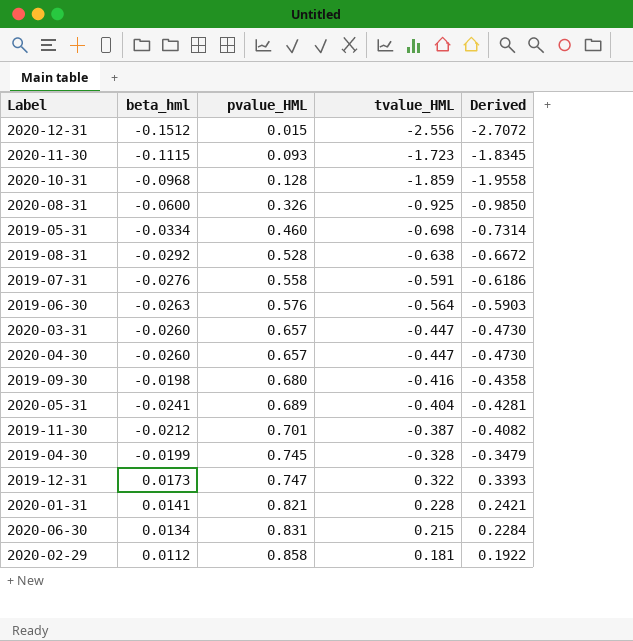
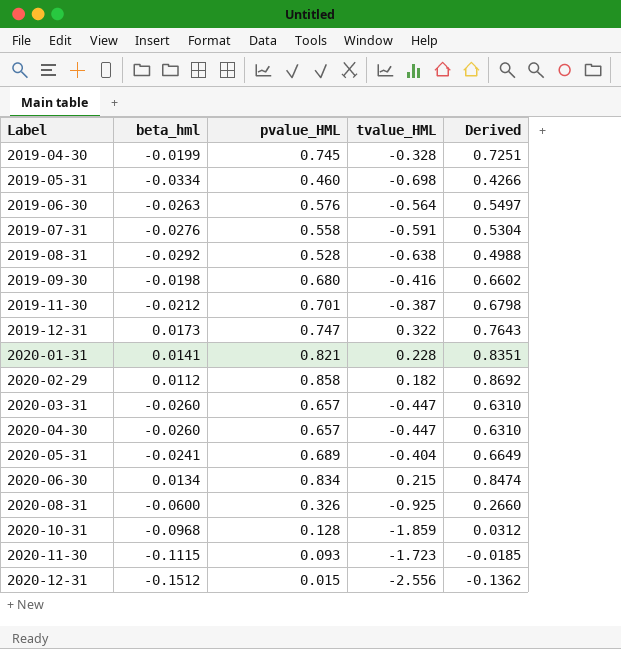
row order: pvalue_HML ascending -> Label ascending
column Derived | formula: [beta_hml] + [tvalue_HML] -> [beta_hml] + [pvalue_HML]
2020-02-29 | tvalue_HML: 0.181 -> 0.182
2020-06-30 | pvalue_HML: 0.831 -> 0.834

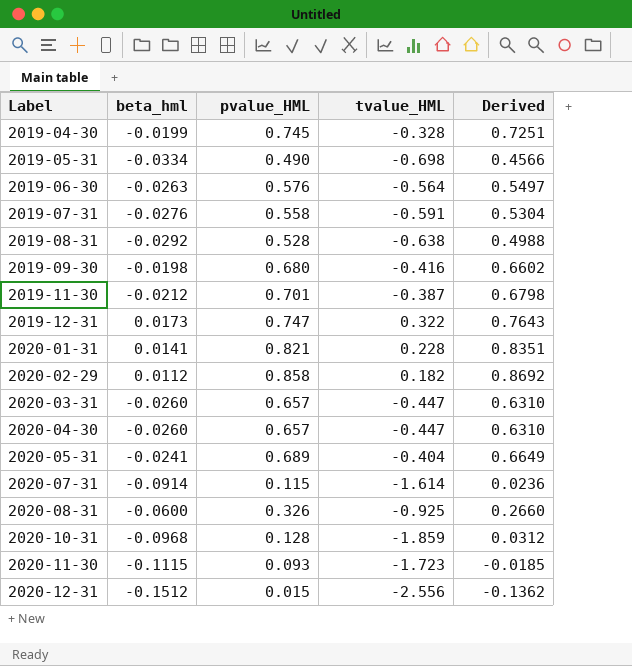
row 2020-06-30: 0.0134 | 0.834 | 0.215 | 0.8474 -> none
2019-05-31 | pvalue_HML: 0.460 -> 0.490
2019-05-31 | Derived: 0.4266 -> 0.4566
row 2020-07-31: none -> -0.0914 | 0.115 | -1.614 | 0.0236

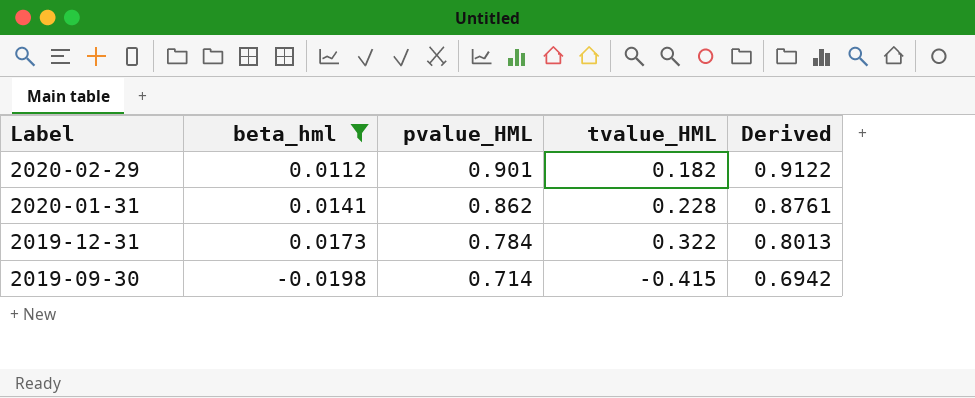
filter: none -> beta_hml >= -0.0198
row order: Label ascending -> Label descending
2020-02-29 | pvalue_HML: 0.858 -> 0.901
2020-02-29 | Derived: 0.8692 -> 0.9122
2020-01-31 | pvalue_HML: 0.821 -> 0.862
2020-01-31 | Derived: 0.8351 -> 0.8761
2019-12-31 | pvalue_HML: 0.747 -> 0.784
2019-12-31 | Derived: 0.7643 -> 0.8013
2019-09-30 | pvalue_HML: 0.680 -> 0.714
2019-09-30 | tvalue_HML: -0.416 -> -0.415
2019-09-30 | Derived: 0.6602 -> 0.6942

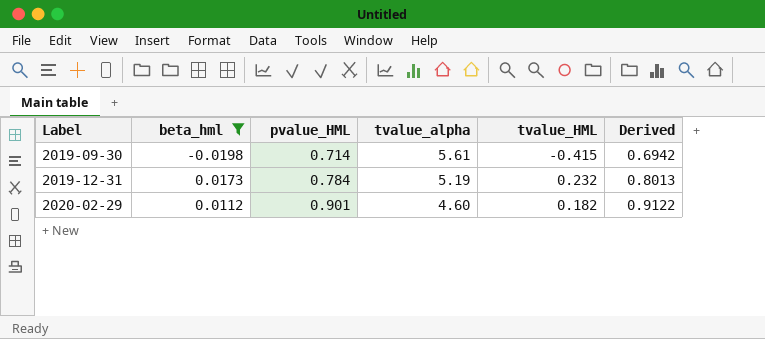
row order: Label descending -> Label ascending
column tvalue_alpha | position: none -> 4
row 2020-01-31: 0.0141 | 0.862 | 0.228 | 0.8761 -> none
2019-12-31 | tvalue_HML: 0.322 -> 0.232

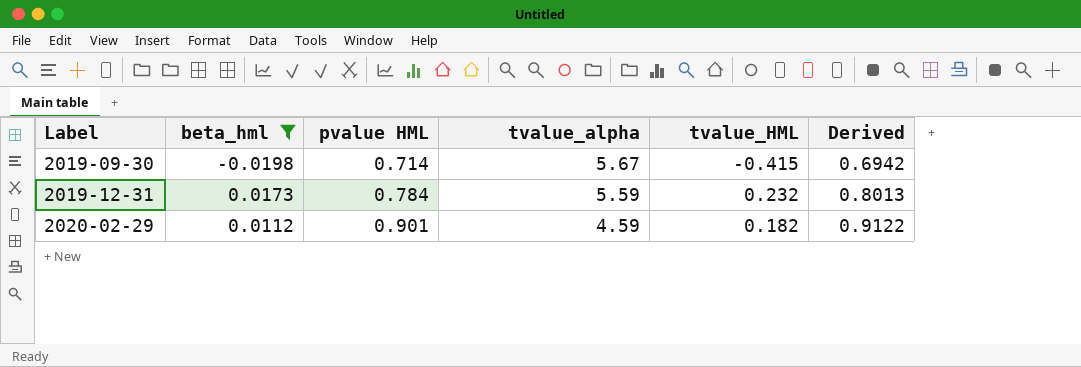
column name: pvalue_HML -> pvalue HML
2019-09-30 | tvalue_alpha: 5.61 -> 5.67
2019-12-31 | tvalue_alpha: 5.19 -> 5.59
2020-02-29 | tvalue_alpha: 4.60 -> 4.59

